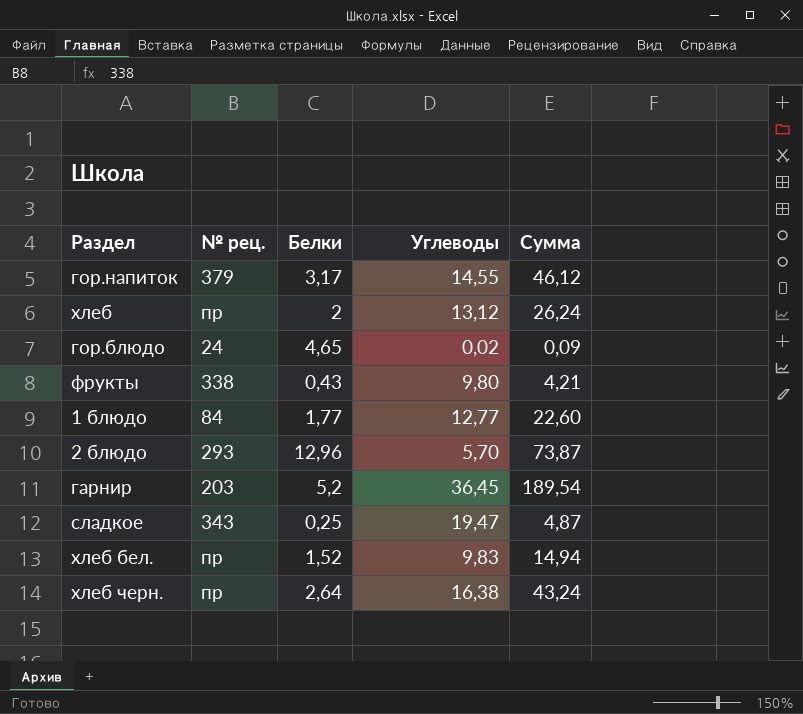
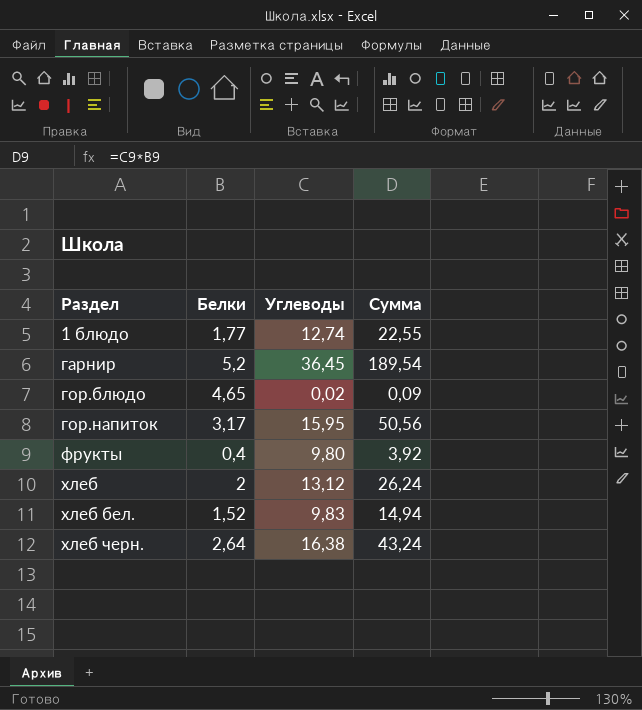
row order: none -> Раздел ascending
column № рец. | position: 2 -> none
row 2 блюдо: 293 | 12,96 | 5,70 | 73,87 -> none
row сладкое: 343 | 0,25 | 19,47 | 4,87 -> none
1 блюдо | Углеводы: 12,77 -> 12,74
1 блюдо | Сумма: 22,60 -> 22,55
гор.напиток | Углеводы: 14,55 -> 15,95
гор.напиток | Сумма: 46,12 -> 50,56
фрукты | Белки: 0,43 -> 0,4
фрукты | Сумма: 4,21 -> 3,92

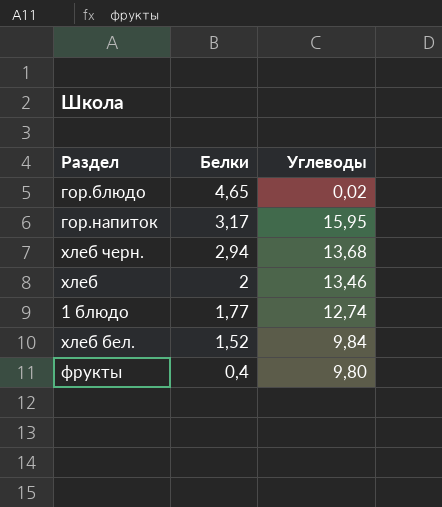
row order: Раздел ascending -> Белки descending
column Сумма | formula: [Белки] * [Углеводы] -> none
row гарнир: 5,2 | 36,45 | 189,54 -> none
хлеб черн. | Белки: 2,64 -> 2,94
хлеб черн. | Углеводы: 16,38 -> 13,68
хлеб | Углеводы: 13,12 -> 13,46
хлеб бел. | Углеводы: 9,83 -> 9,84

